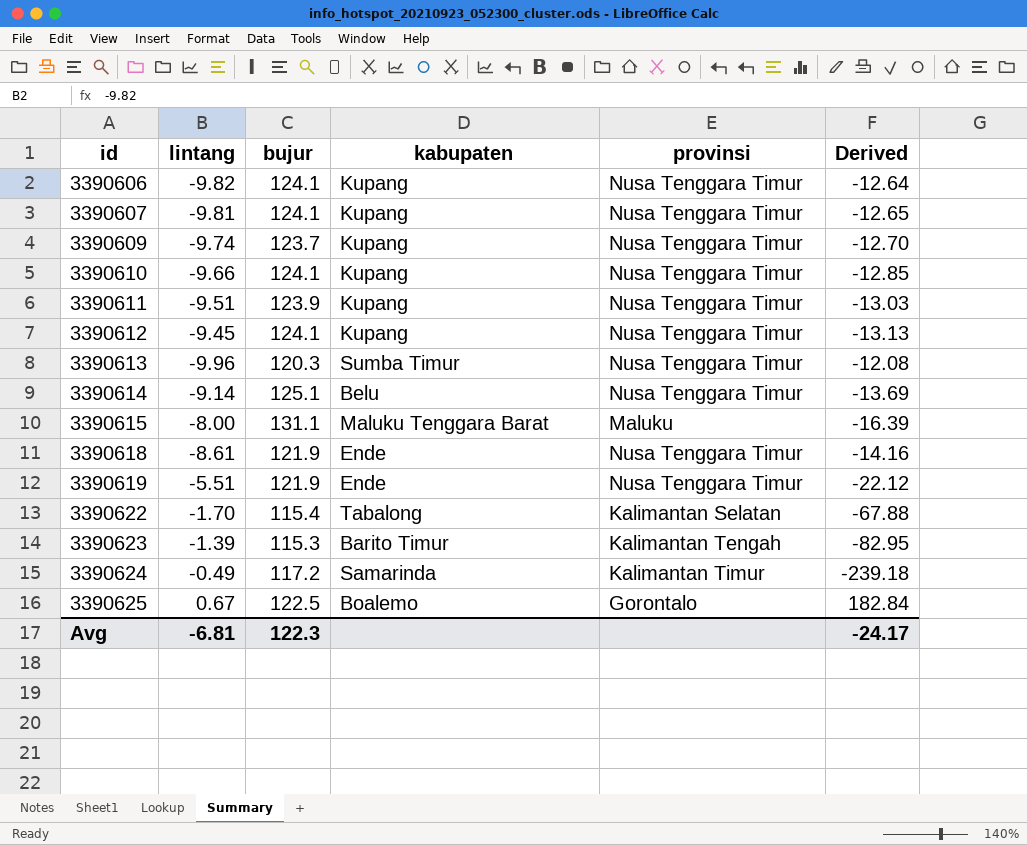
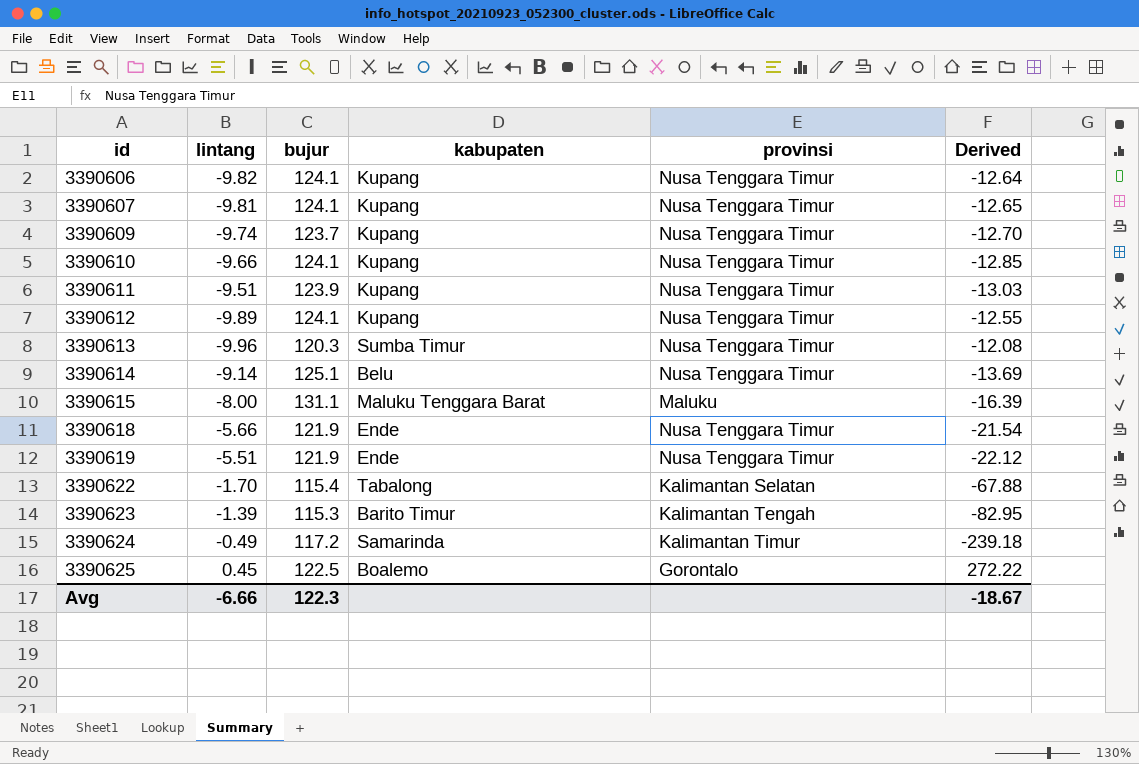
3390612 | lintang: -9.45 -> -9.89
3390612 | Derived: -13.13 -> -12.55
3390618 | lintang: -8.61 -> -5.66
3390618 | Derived: -14.16 -> -21.54
3390625 | lintang: 0.67 -> 0.45
3390625 | Derived: 182.84 -> 272.22
Avg | lintang: -6.81 -> -6.66
Avg | Derived: -24.17 -> -18.67

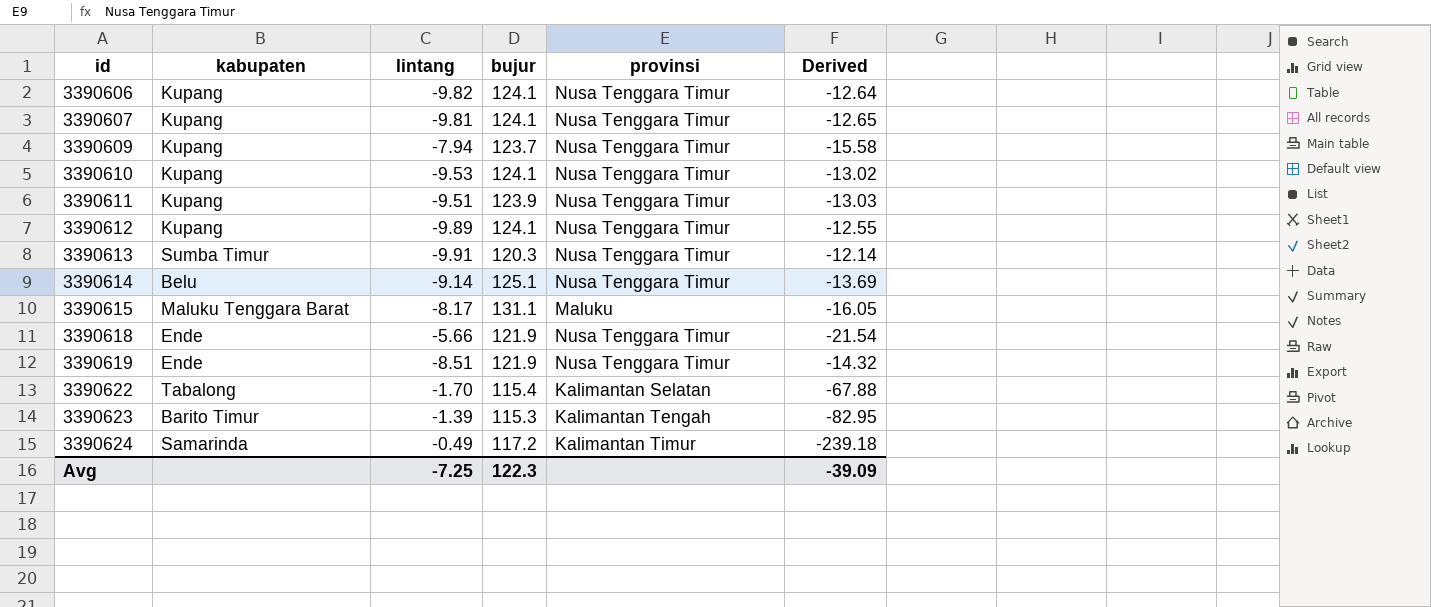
column kabupaten | position: 4 -> 2
row 3390625: 0.45 | 122.5 | Boalemo | Gorontalo | 272.22 -> none
3390609 | lintang: -9.74 -> -7.94
3390609 | Derived: -12.70 -> -15.58
3390610 | lintang: -9.66 -> -9.53
3390610 | Derived: -12.85 -> -13.02
3390613 | lintang: -9.96 -> -9.91
3390613 | Derived: -12.08 -> -12.14
3390615 | lintang: -8.00 -> -8.17
3390615 | Derived: -16.39 -> -16.05
3390619 | lintang: -5.51 -> -8.51
3390619 | Derived: -22.12 -> -14.32
Avg | lintang: -6.66 -> -7.25
Avg | Derived: -18.67 -> -39.09

